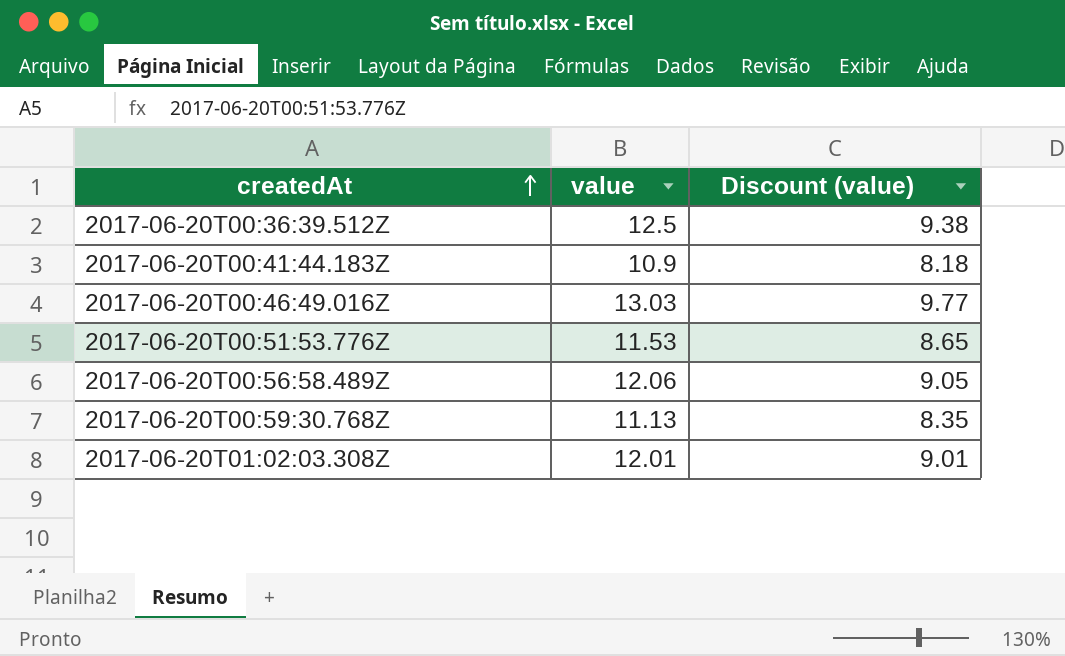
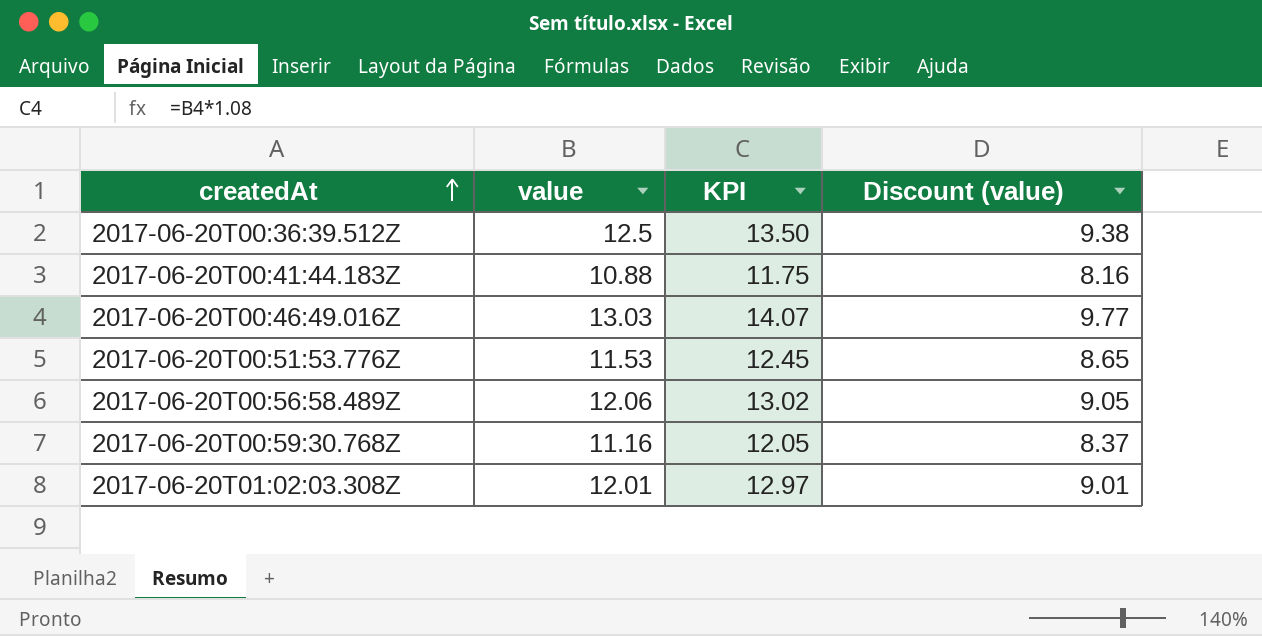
column KPI | formula: none -> [value] * 1.08
2017-06-20T00:41:44.183Z | value: 10.9 -> 10.88
2017-06-20T00:41:44.183Z | Discount (value): 8.18 -> 8.16
2017-06-20T00:59:30.768Z | value: 11.13 -> 11.16
2017-06-20T00:59:30.768Z | Discount (value): 8.35 -> 8.37

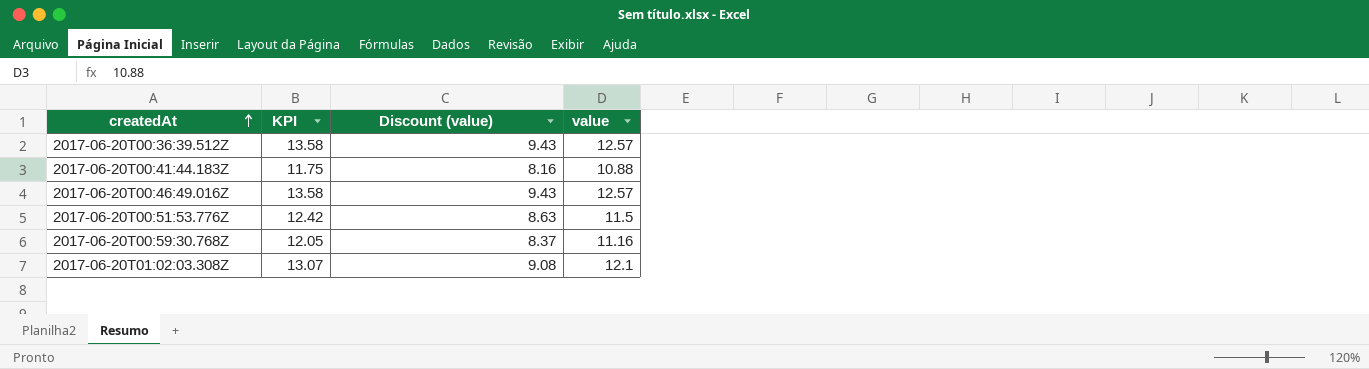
column value | position: 2 -> 4
row 2017-06-20T00:56:58.489Z: 12.06 | 13.02 | 9.05 -> none
2017-06-20T00:36:39.512Z | KPI: 13.50 -> 13.58
2017-06-20T00:36:39.512Z | Discount (value): 9.38 -> 9.43
2017-06-20T00:36:39.512Z | value: 12.5 -> 12.57
2017-06-20T00:46:49.016Z | KPI: 14.07 -> 13.58
2017-06-20T00:46:49.016Z | Discount (value): 9.77 -> 9.43
2017-06-20T00:46:49.016Z | value: 13.03 -> 12.57
2017-06-20T00:51:53.776Z | KPI: 12.45 -> 12.42
2017-06-20T00:51:53.776Z | Discount (value): 8.65 -> 8.63
2017-06-20T00:51:53.776Z | value: 11.53 -> 11.5
2017-06-20T01:02:03.308Z | KPI: 12.97 -> 13.07
2017-06-20T01:02:03.308Z | Discount (value): 9.01 -> 9.08
2017-06-20T01:02:03.308Z | value: 12.01 -> 12.1

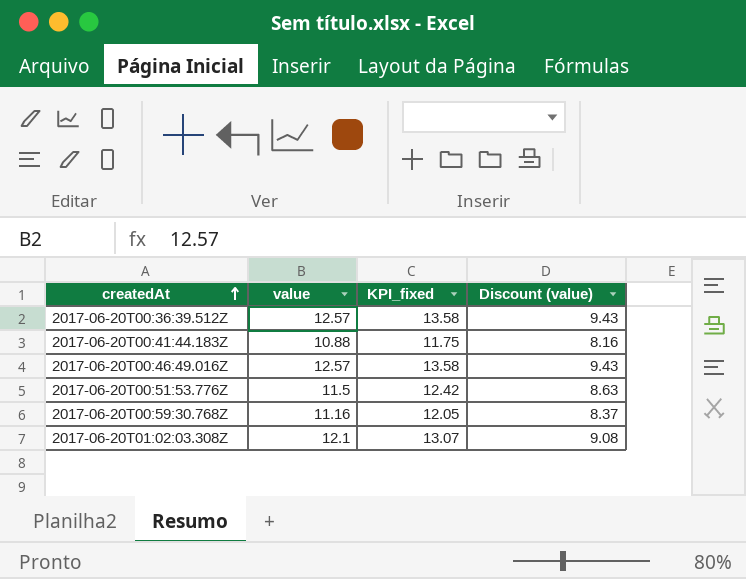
column value | position: 4 -> 2
column name: KPI -> KPI_fixed

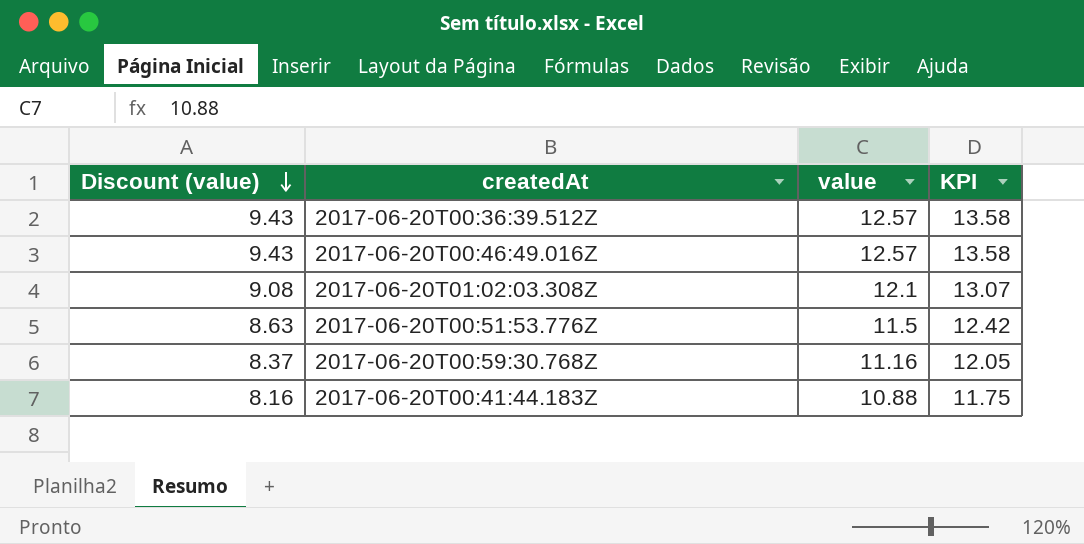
row order: createdAt ascending -> Discount (value) descending
column Discount (value) | position: 4 -> 1
column name: KPI_fixed -> KPI

